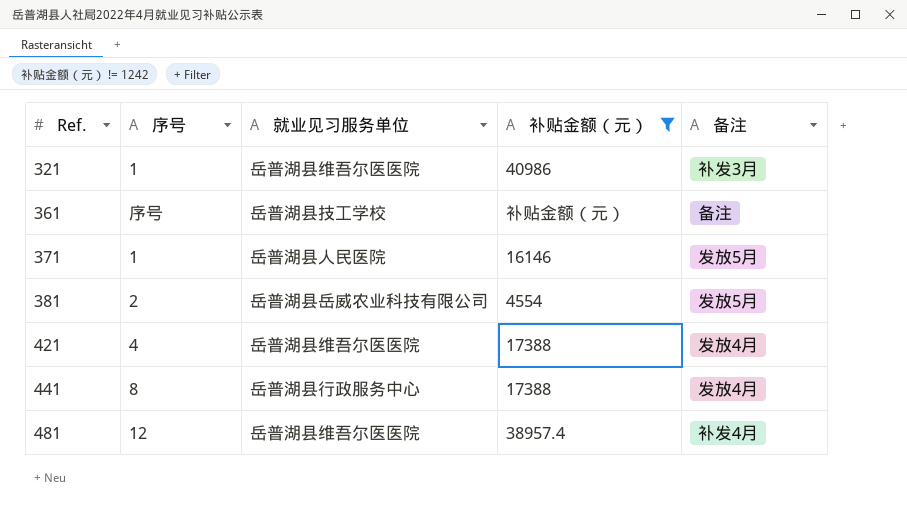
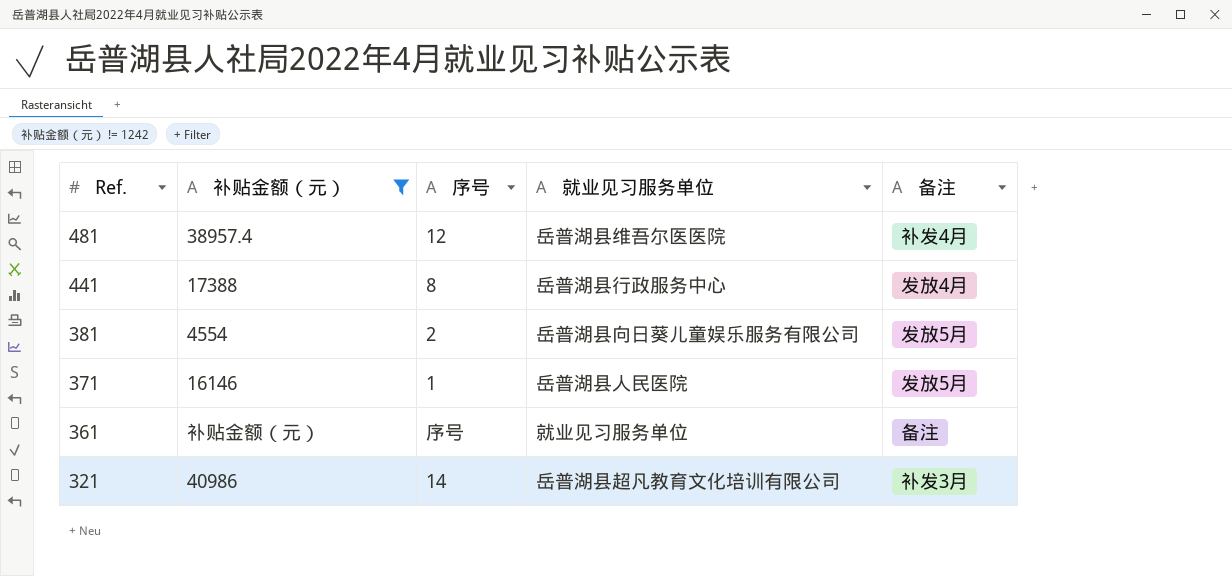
row order: Ref. ascending -> Ref. descending
column 补贴金额（元） | position: 4 -> 2
row 421: 4 | 岳普湖县维吾尔医医院 | 17388 | 发放4月 -> none
381 | 就业见习服务单位: 岳普湖县岳威农业科技有限公司 -> 岳普湖县向日葵儿童娱乐服务有限公司
361 | 就业见习服务单位: 岳普湖县技工学校 -> 就业见习服务单位
321 | 序号: 1 -> 14
321 | 就业见习服务单位: 岳普湖县维吾尔医医院 -> 岳普湖县超凡教育文化培训有限公司

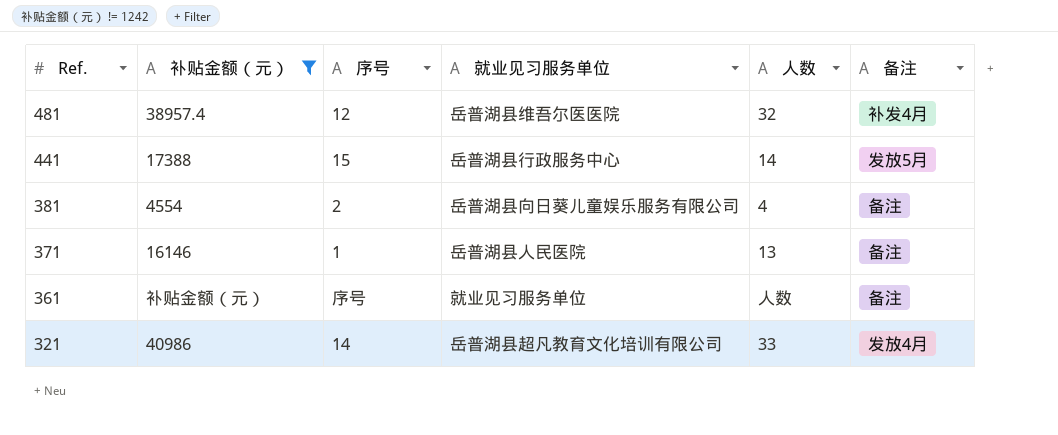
column 人数 | position: none -> 5
441 | 序号: 8 -> 15
441 | 备注: 发放4月 -> 发放5月
381 | 备注: 发放5月 -> 备注
371 | 备注: 发放5月 -> 备注
321 | 备注: 补发3月 -> 发放4月

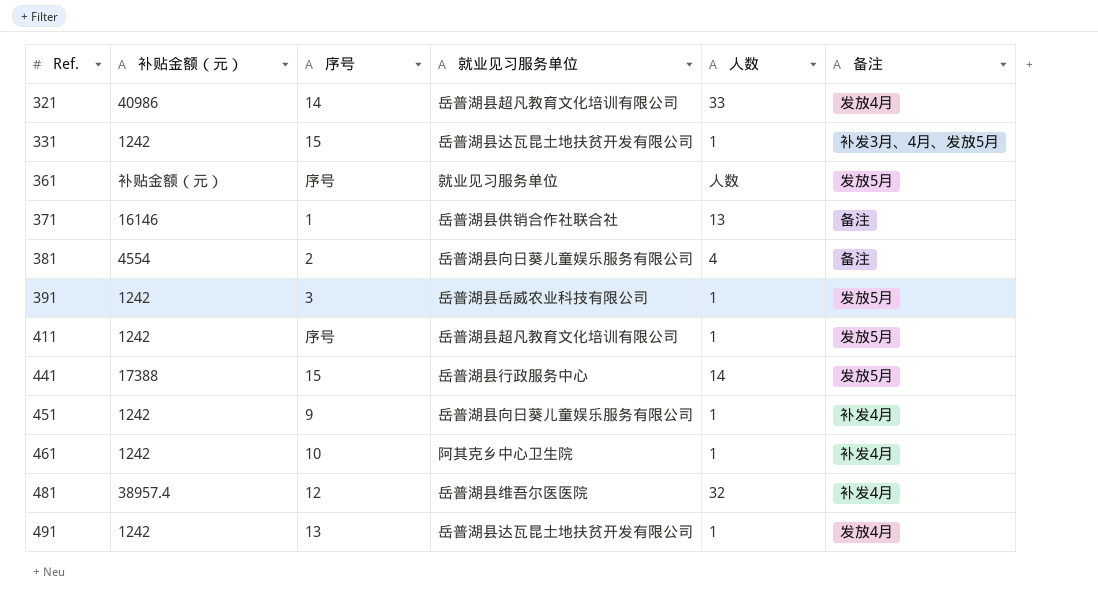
filter: 补贴金额（元） != 1242 -> none
row order: Ref. descending -> Ref. ascending
361 | 备注: 备注 -> 发放5月
371 | 就业见习服务单位: 岳普湖县人民医院 -> 岳普湖县供销合作社联合社

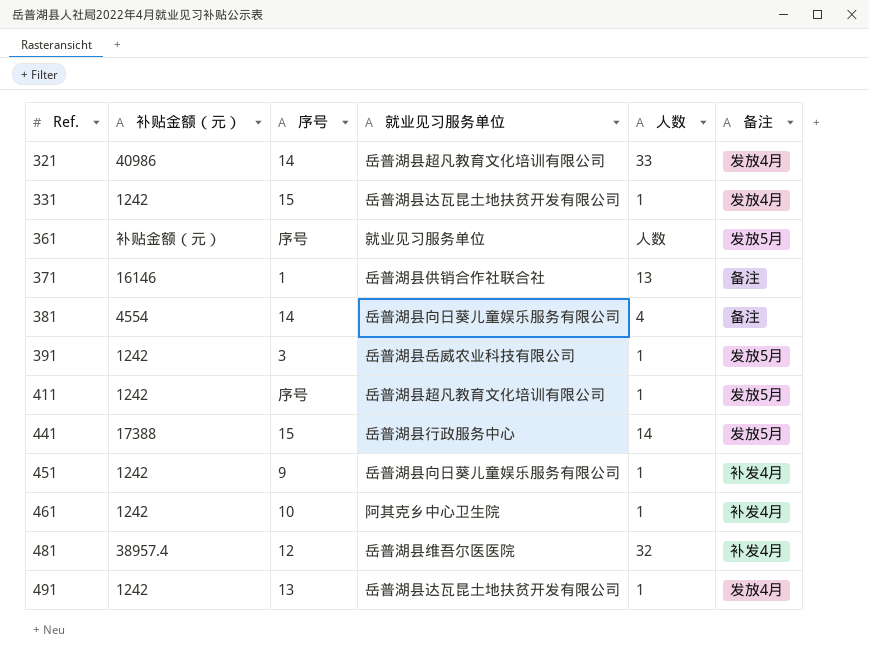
331 | 备注: 补发3月、4月、发放5月 -> 发放4月
381 | 序号: 2 -> 14

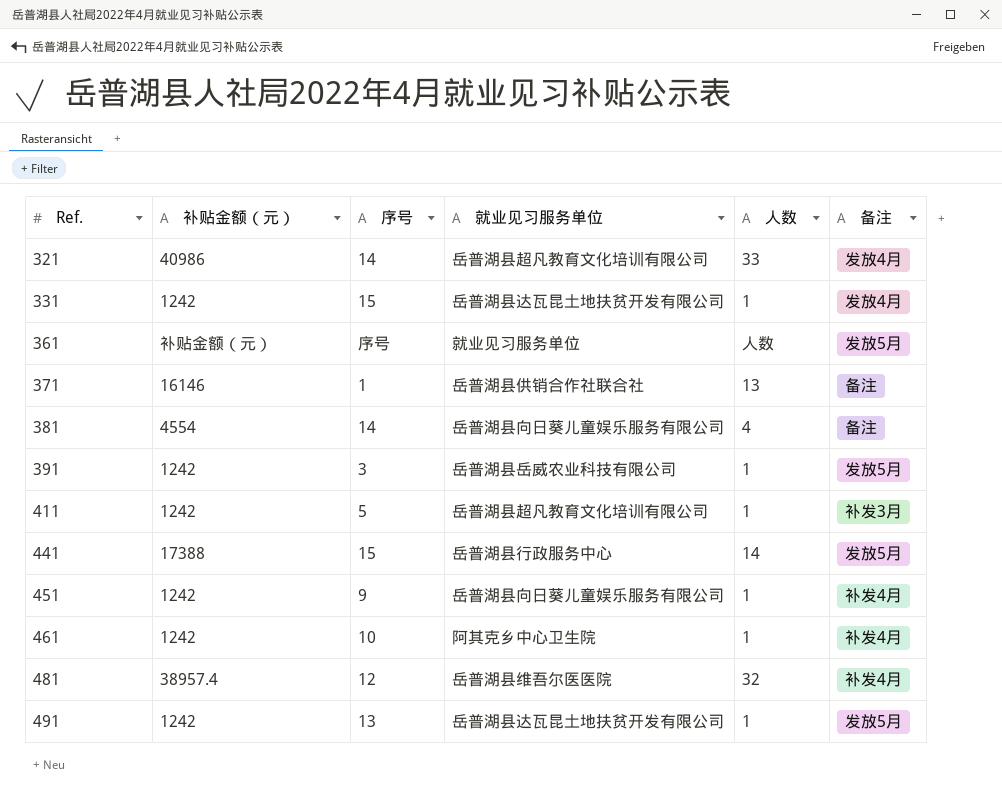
411 | 序号: 序号 -> 5
411 | 备注: 发放5月 -> 补发3月
491 | 备注: 发放4月 -> 发放5月

